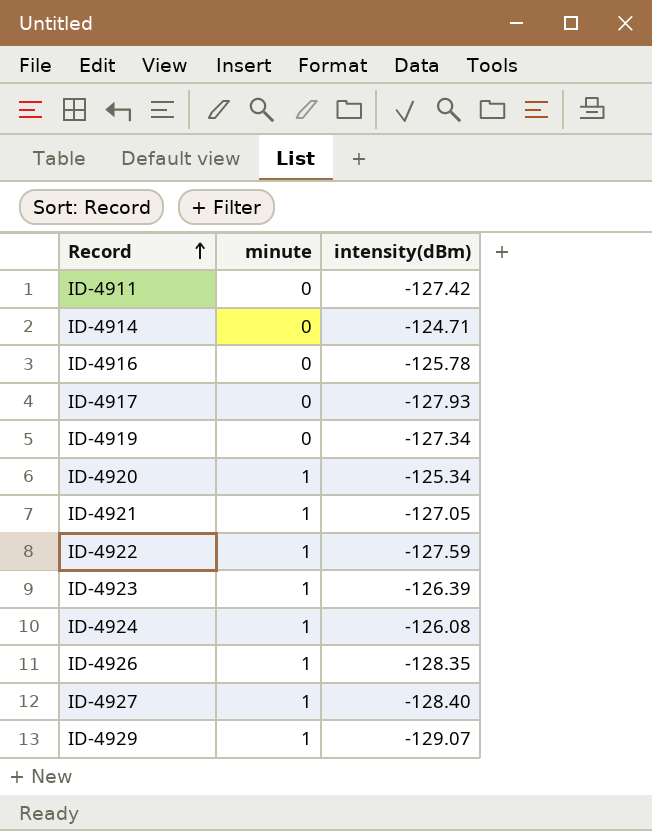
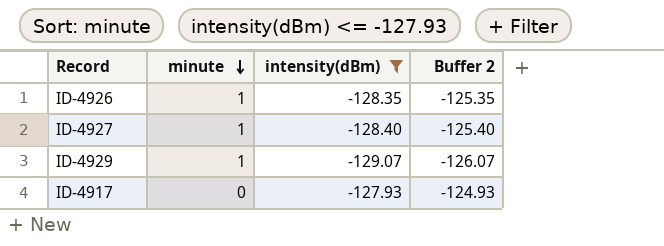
filter: none -> intensity(dBm) <= -127.93
row order: Record ascending -> minute descending
column Buffer 2 | formula: none -> [intensity(dBm)] + 3

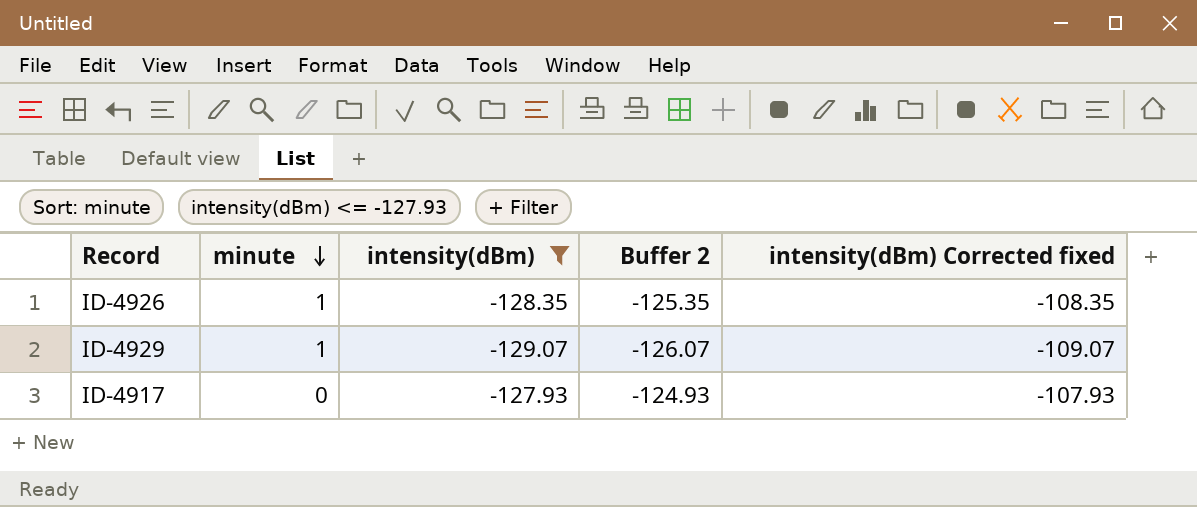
column intensity(dBm) Corrected fixed | formula: none -> [intensity(dBm)] + 20
row ID-4927: 1 | -128.40 | -125.40 -> none

